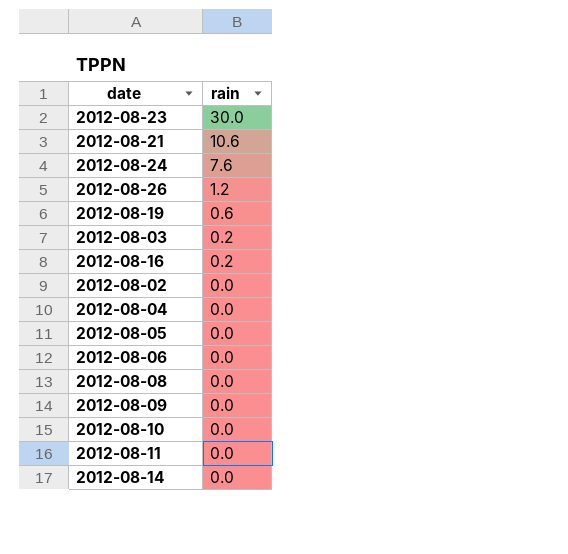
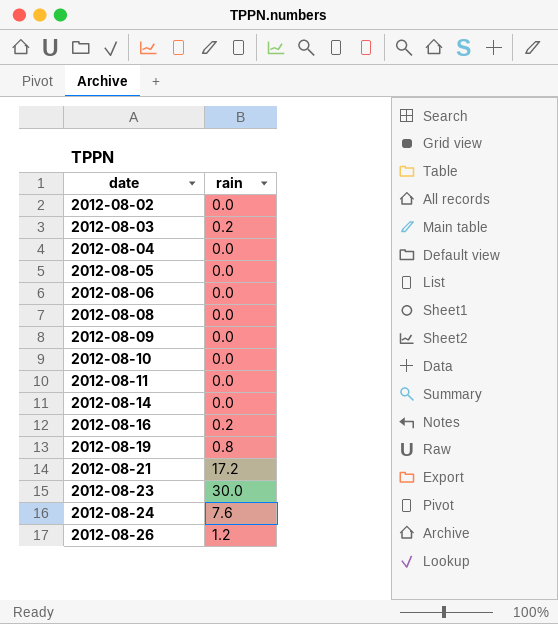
row order: rain descending -> date ascending
2012-08-19 | rain: 0.6 -> 0.8
2012-08-21 | rain: 10.6 -> 17.2

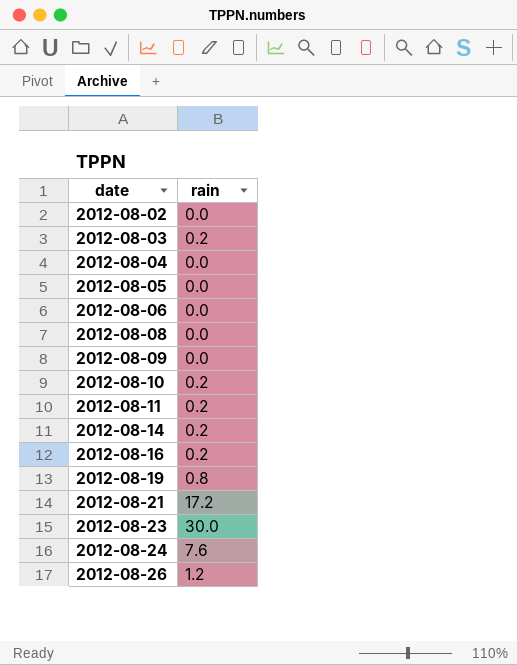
2012-08-10 | rain: 0.0 -> 0.2
2012-08-11 | rain: 0.0 -> 0.2
2012-08-14 | rain: 0.0 -> 0.2

